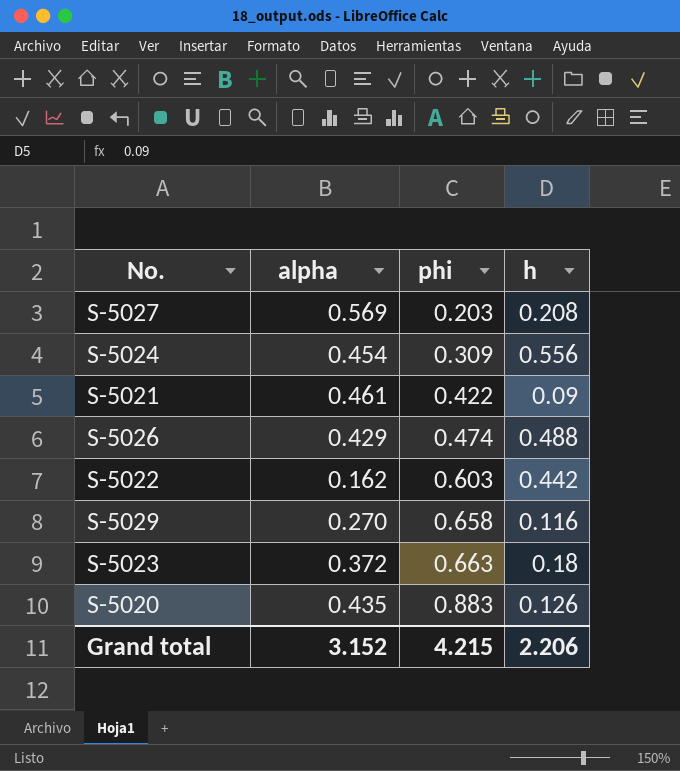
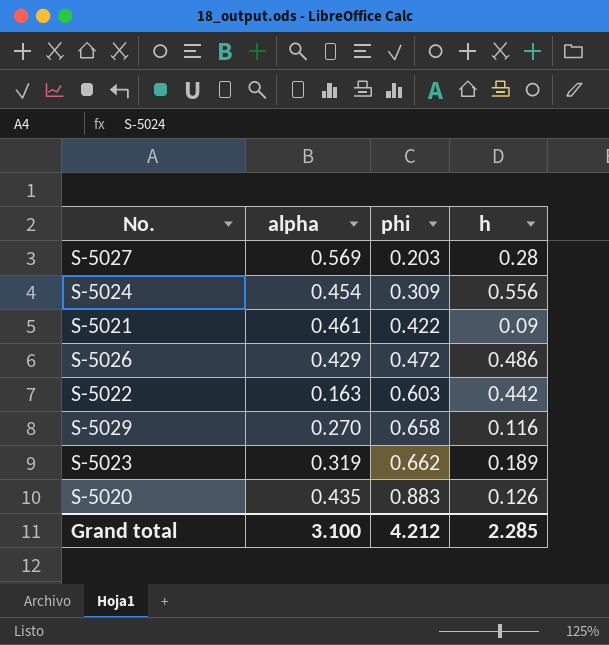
S-5027 | h: 0.208 -> 0.28
S-5026 | phi: 0.474 -> 0.472
S-5026 | h: 0.488 -> 0.486
S-5022 | alpha: 0.162 -> 0.163
S-5023 | alpha: 0.372 -> 0.319
S-5023 | phi: 0.663 -> 0.662
S-5023 | h: 0.18 -> 0.189
Grand total | alpha: 3.152 -> 3.100
Grand total | phi: 4.215 -> 4.212
Grand total | h: 2.206 -> 2.285

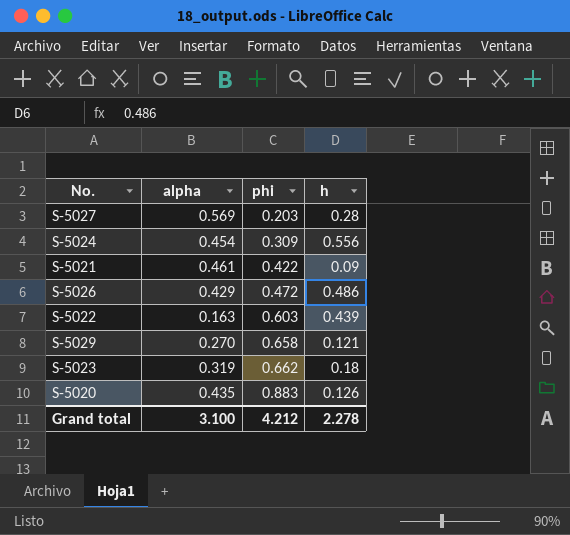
S-5022 | h: 0.442 -> 0.439
S-5029 | h: 0.116 -> 0.121
S-5023 | h: 0.189 -> 0.18
Grand total | h: 2.285 -> 2.278

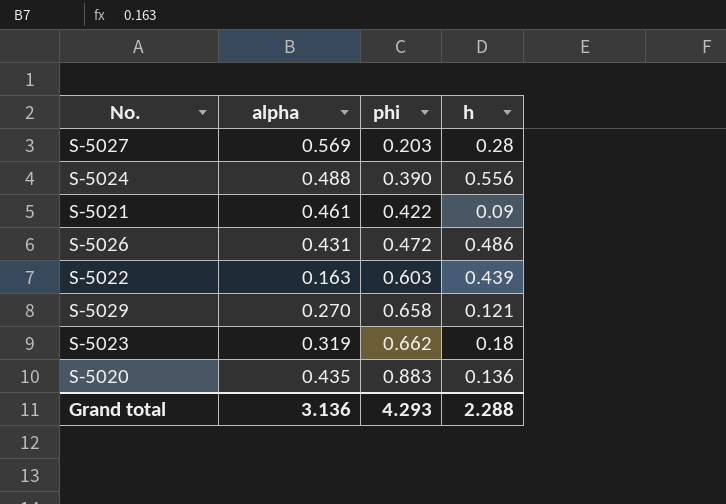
S-5024 | alpha: 0.454 -> 0.488
S-5024 | phi: 0.309 -> 0.390
S-5026 | alpha: 0.429 -> 0.431
S-5020 | h: 0.126 -> 0.136
Grand total | alpha: 3.100 -> 3.136
Grand total | phi: 4.212 -> 4.293
Grand total | h: 2.278 -> 2.288

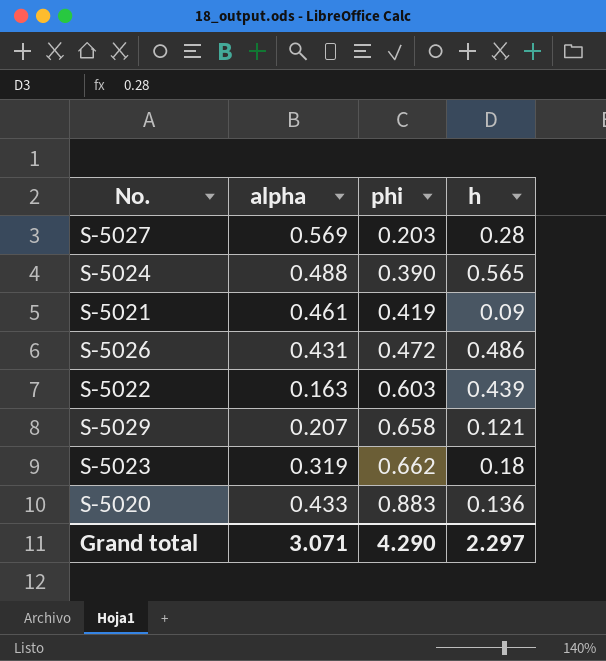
S-5024 | h: 0.556 -> 0.565
S-5021 | phi: 0.422 -> 0.419
S-5029 | alpha: 0.270 -> 0.207
S-5020 | alpha: 0.435 -> 0.433
Grand total | alpha: 3.136 -> 3.071
Grand total | phi: 4.293 -> 4.290
Grand total | h: 2.288 -> 2.297

